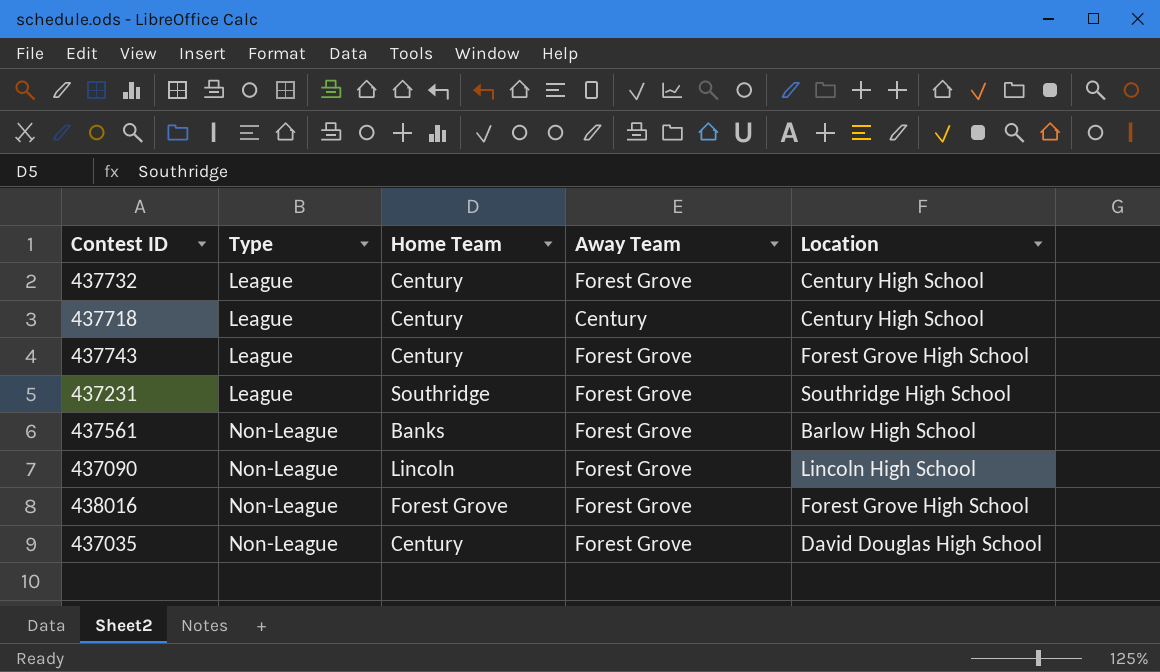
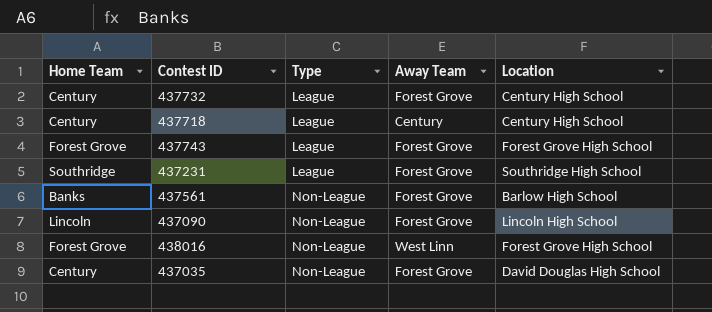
column Home Team | position: 3 -> 1
437743 | Home Team: Century -> Forest Grove
438016 | Away Team: Forest Grove -> West Linn

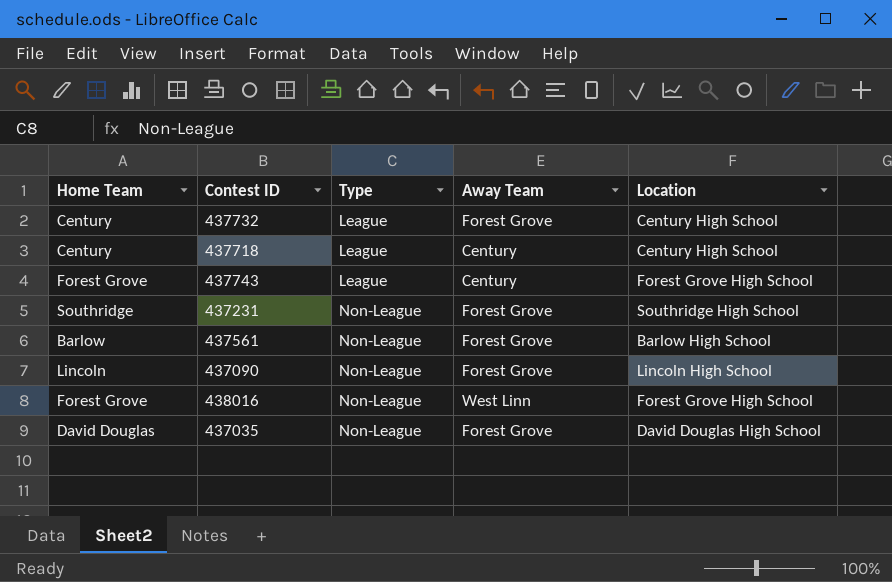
437743 | Away Team: Forest Grove -> Century
437231 | Type: League -> Non-League
437561 | Home Team: Banks -> Barlow
437035 | Home Team: Century -> David Douglas

